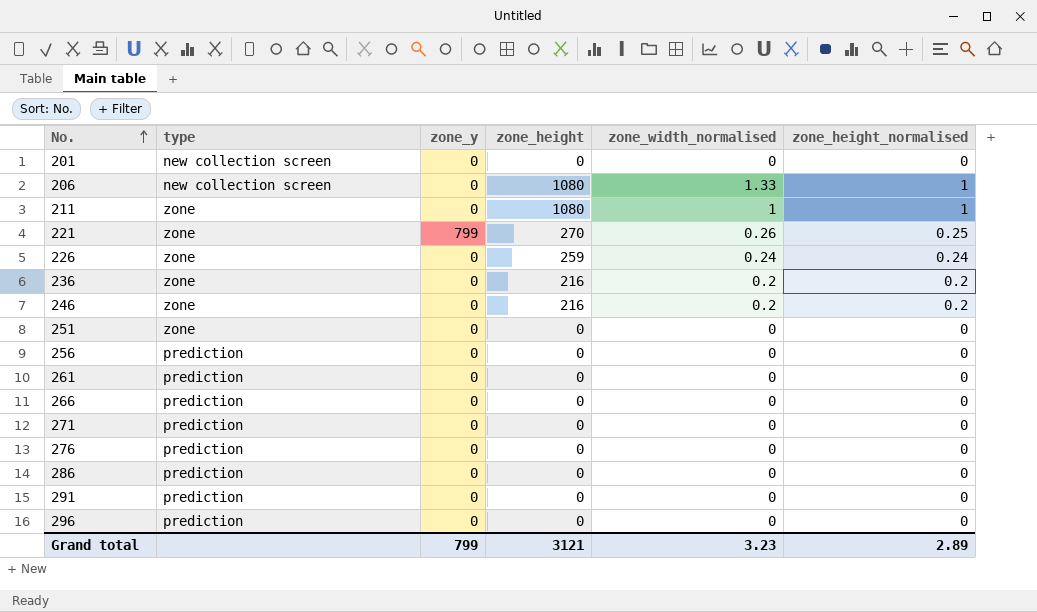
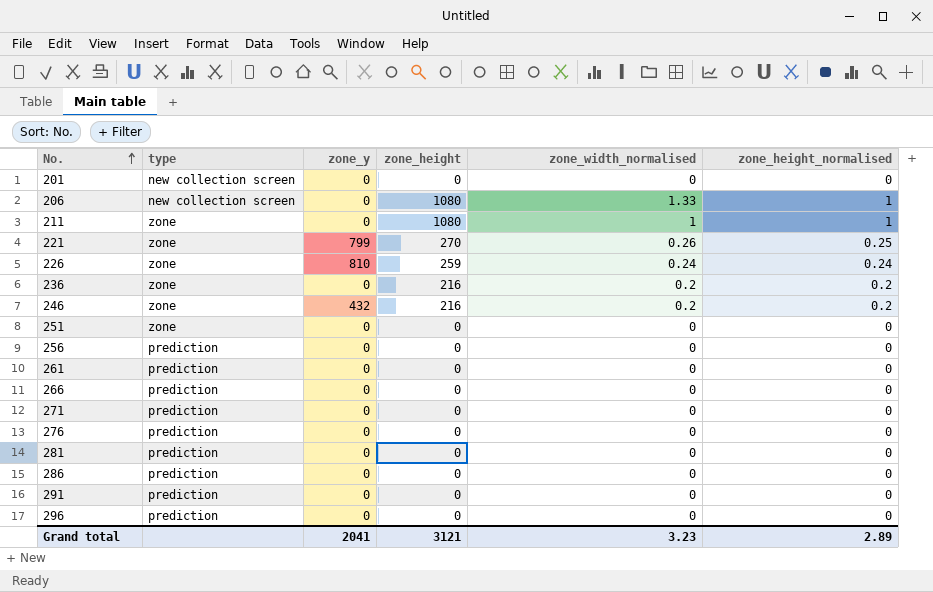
226 | zone_y: 0 -> 810
246 | zone_y: 0 -> 432
row 281: none -> prediction | 0 | 0 | 0 | 0
Grand total | zone_y: 799 -> 2041

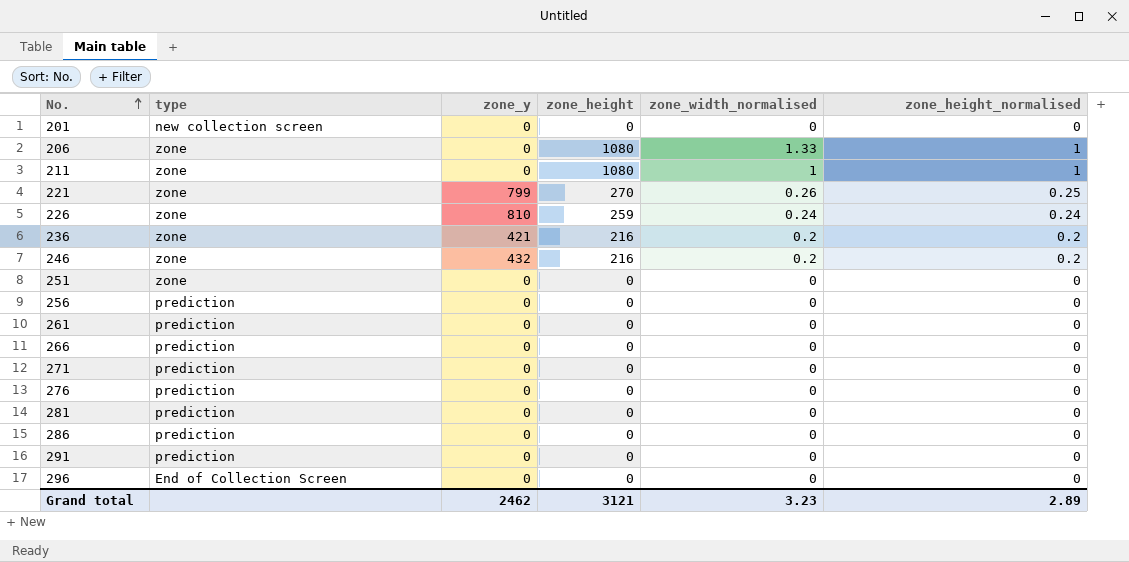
206 | type: new collection screen -> zone
236 | zone_y: 0 -> 421
296 | type: prediction -> End of Collection Screen
Grand total | zone_y: 2041 -> 2462

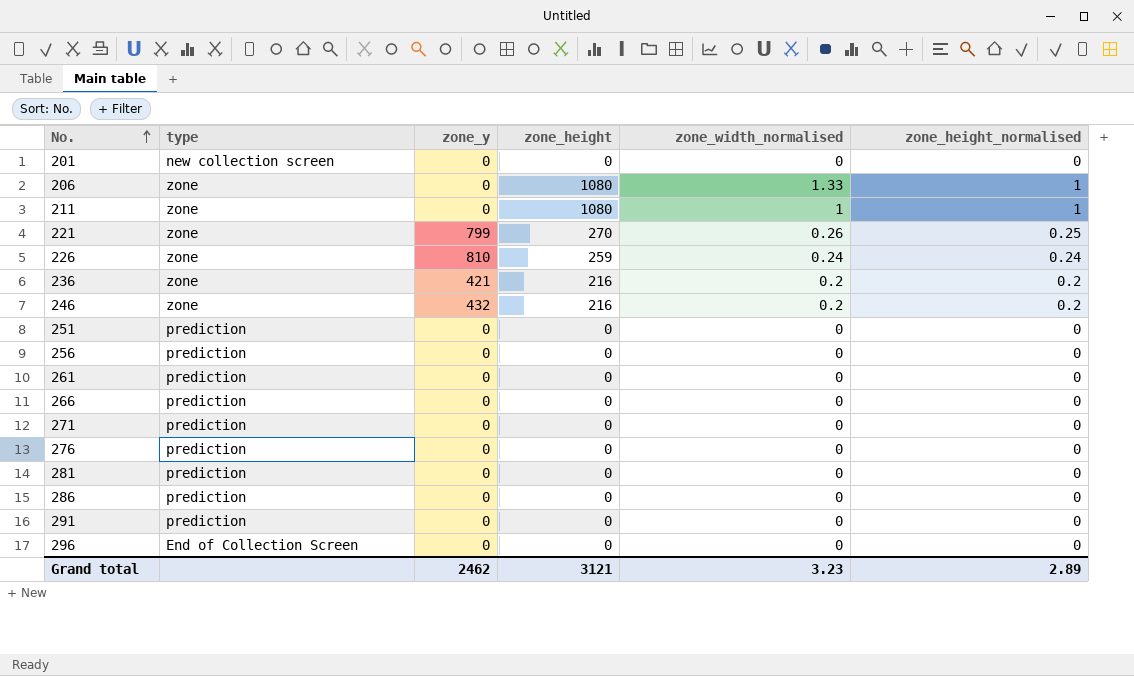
251 | type: zone -> prediction

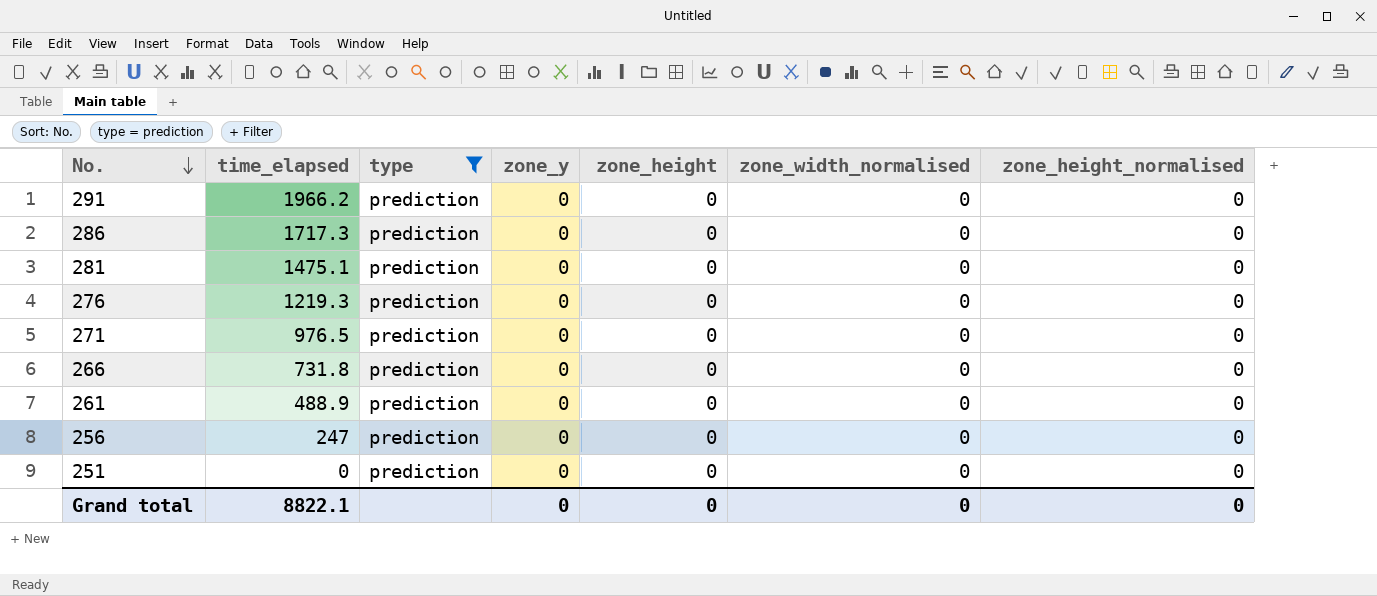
filter: none -> type = prediction
row order: No. ascending -> No. descending
column time_elapsed | position: none -> 2
Grand total | zone_y: 2462 -> 0
Grand total | zone_height: 3121 -> 0
Grand total | zone_width_normalised: 3.23 -> 0
Grand total | zone_height_normalised: 2.89 -> 0

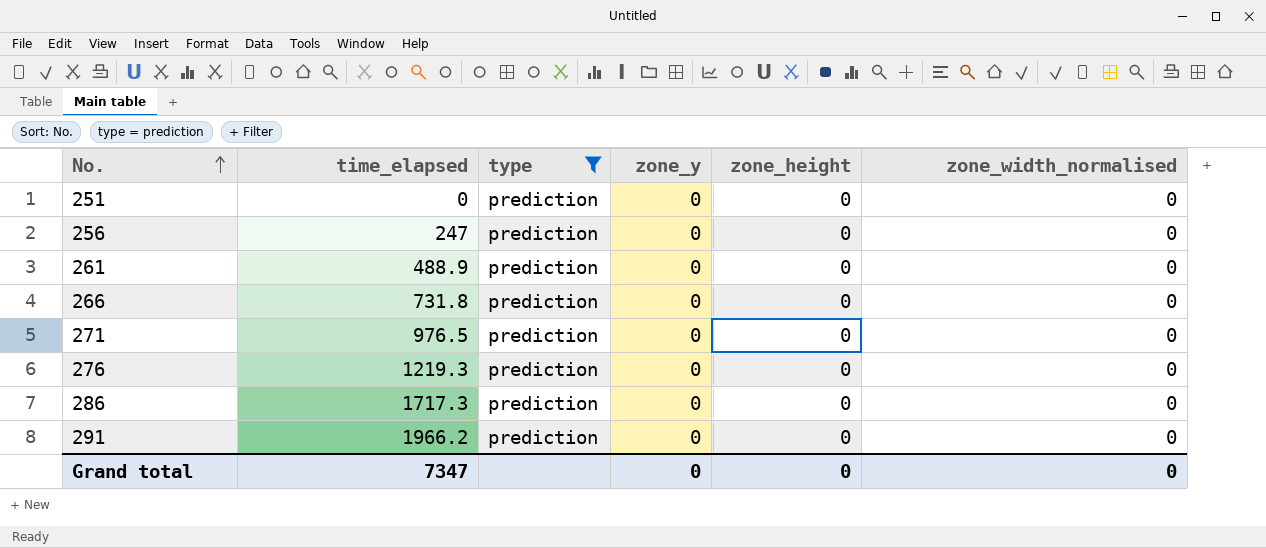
row order: No. descending -> No. ascending
column zone_height_normalised | position: 7 -> none
row 281: 1475.1 | prediction | 0 | 0 | 0 | 0 -> none
Grand total | time_elapsed: 8822.1 -> 7347

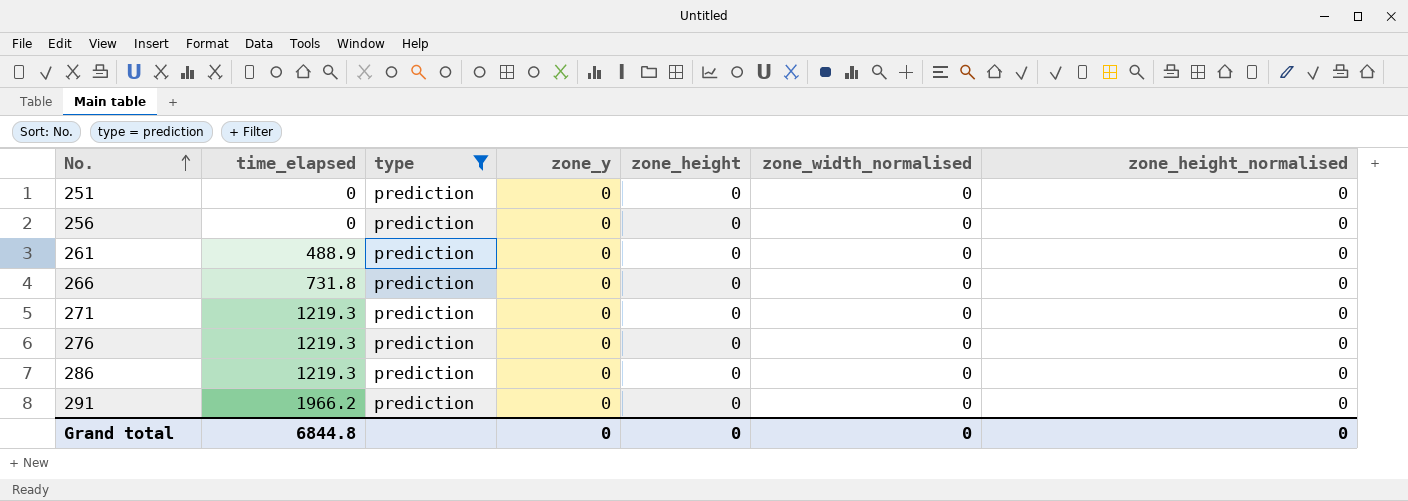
column zone_height_normalised | position: none -> 7
256 | time_elapsed: 247 -> 0
271 | time_elapsed: 976.5 -> 1219.3
286 | time_elapsed: 1717.3 -> 1219.3
Grand total | time_elapsed: 7347 -> 6844.8

